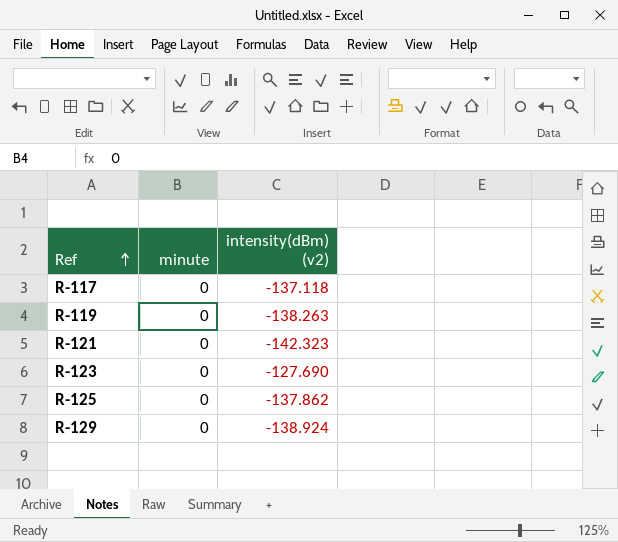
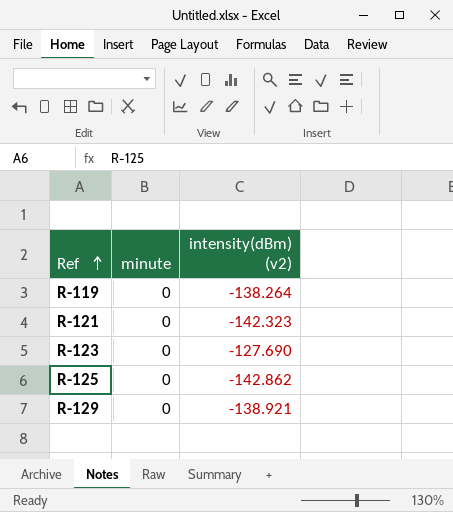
row R-117: 0 | -137.118 -> none
R-119 | intensity(dBm) (v2): -138.263 -> -138.264
R-125 | intensity(dBm) (v2): -137.862 -> -142.862
R-129 | intensity(dBm) (v2): -138.924 -> -138.921

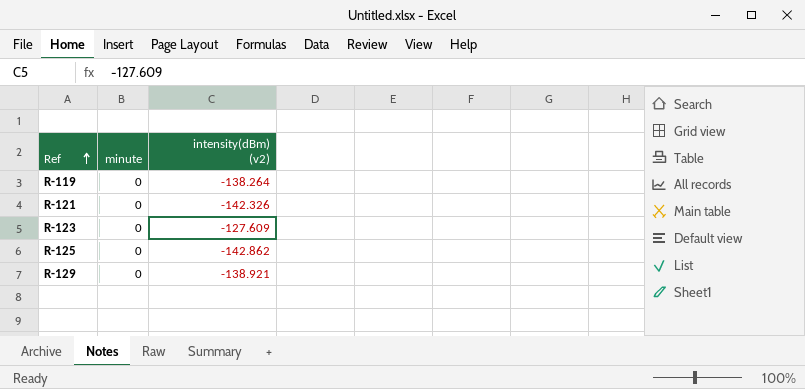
R-121 | intensity(dBm) (v2): -142.323 -> -142.326
R-123 | intensity(dBm) (v2): -127.690 -> -127.609

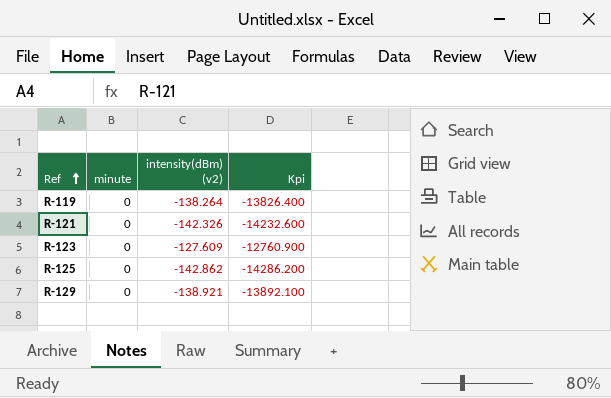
column Kpi | formula: none -> [intensity(dBm) (v2)] * 100

